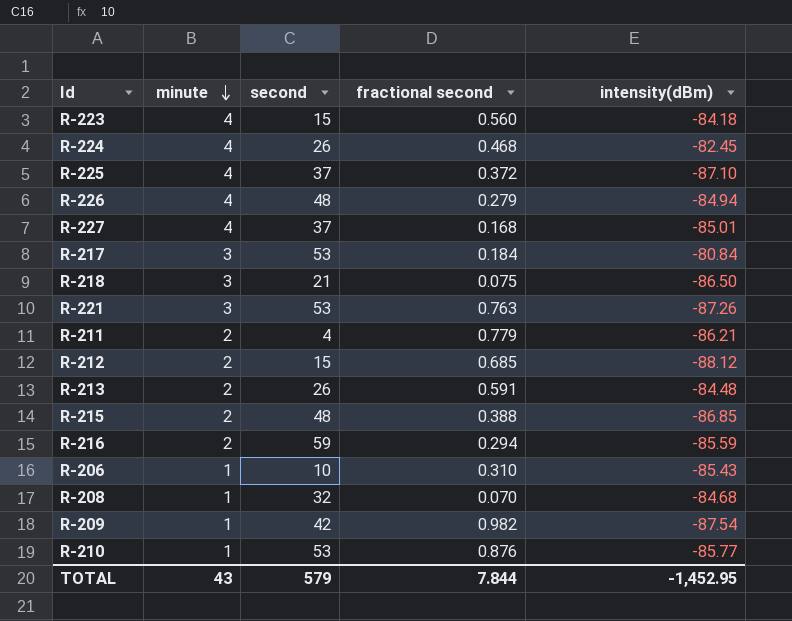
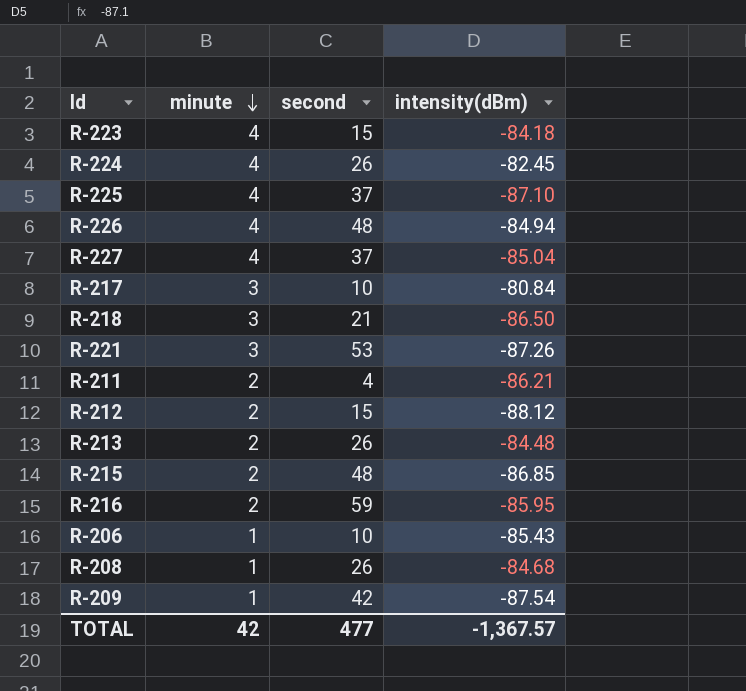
column fractional second | position: 4 -> none
row R-210: 1 | 53 | 0.876 | -85.77 -> none
R-227 | intensity(dBm): -85.01 -> -85.04
R-217 | second: 53 -> 10
R-216 | intensity(dBm): -85.59 -> -85.95
R-208 | second: 32 -> 26
TOTAL | minute: 43 -> 42
TOTAL | second: 579 -> 477
TOTAL | intensity(dBm): -1,452.95 -> -1,367.57

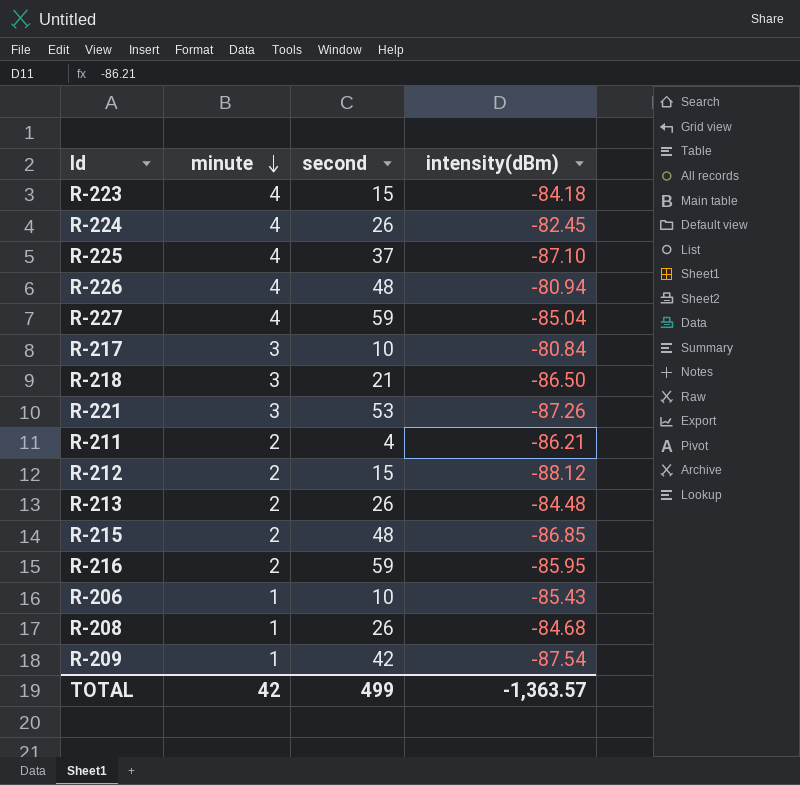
R-226 | intensity(dBm): -84.94 -> -80.94
R-227 | second: 37 -> 59
TOTAL | second: 477 -> 499
TOTAL | intensity(dBm): -1,367.57 -> -1,363.57

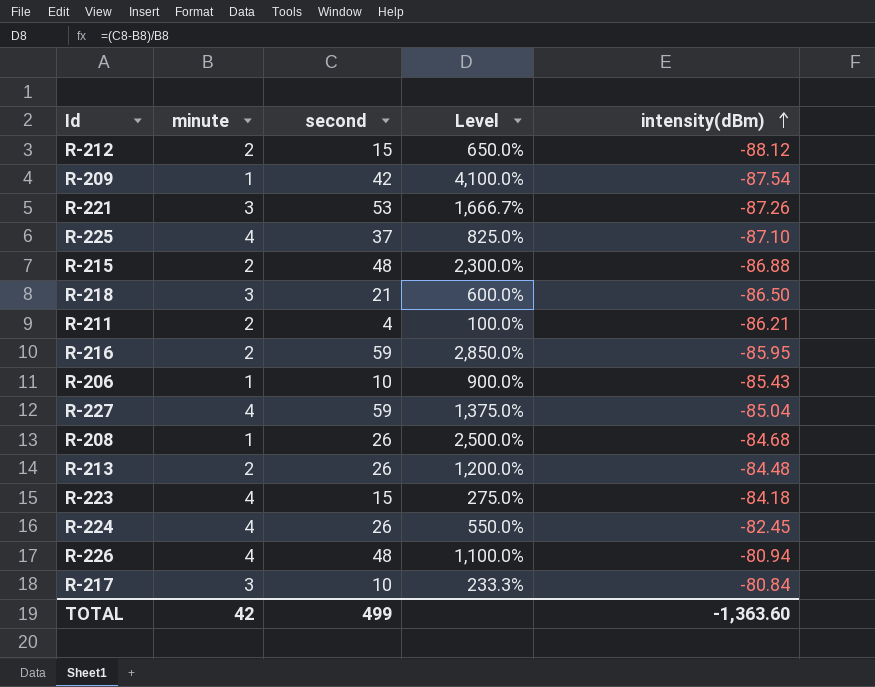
row order: minute descending -> intensity(dBm) ascending
column Level | formula: none -> ([second] - [minute]) / [minute]
R-215 | intensity(dBm): -86.85 -> -86.88
TOTAL | intensity(dBm): -1,363.57 -> -1,363.60

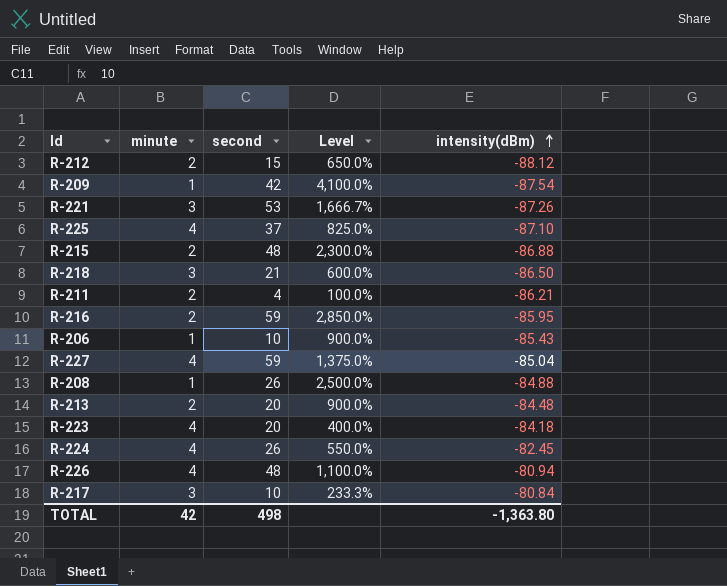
R-208 | intensity(dBm): -84.68 -> -84.88
R-213 | second: 26 -> 20
R-213 | Level: 1,200.0% -> 900.0%
R-223 | second: 15 -> 20
R-223 | Level: 275.0% -> 400.0%
TOTAL | second: 499 -> 498
TOTAL | intensity(dBm): -1,363.60 -> -1,363.80

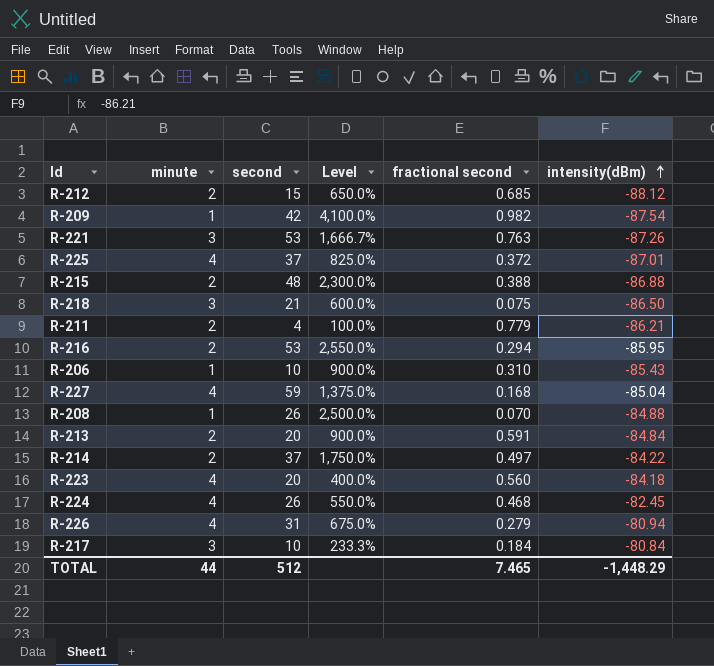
column fractional second | position: none -> 5
R-225 | intensity(dBm): -87.10 -> -87.01
R-216 | second: 59 -> 53
R-216 | Level: 2,850.0% -> 2,550.0%
R-213 | intensity(dBm): -84.48 -> -84.84
row R-214: none -> 2 | 37 | 1,750.0% | 0.497 | -84.22
R-226 | second: 48 -> 31
R-226 | Level: 1,100.0% -> 675.0%
TOTAL | minute: 42 -> 44
TOTAL | second: 498 -> 512
TOTAL | intensity(dBm): -1,363.80 -> -1,448.29

